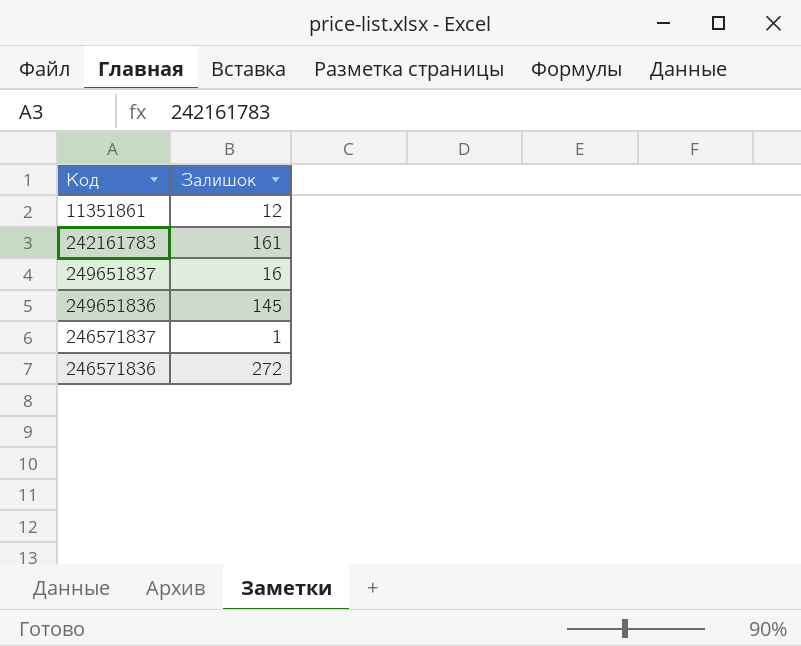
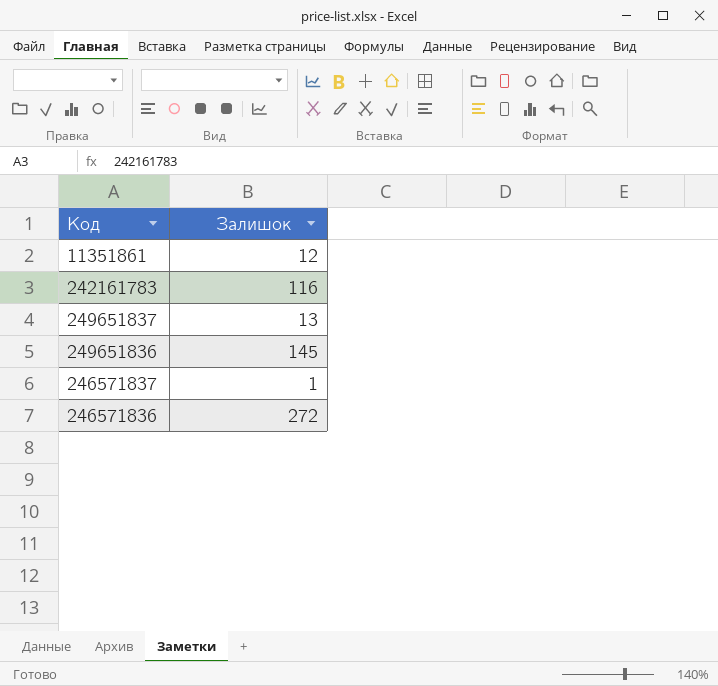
242161783 | Залишок: 161 -> 116
249651837 | Залишок: 16 -> 13

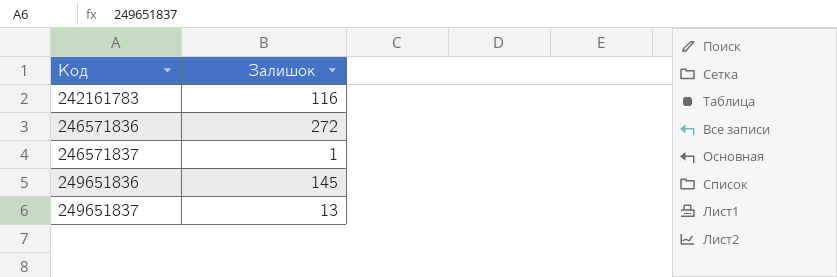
row order: none -> Код ascending
row 11351861: 12 -> none

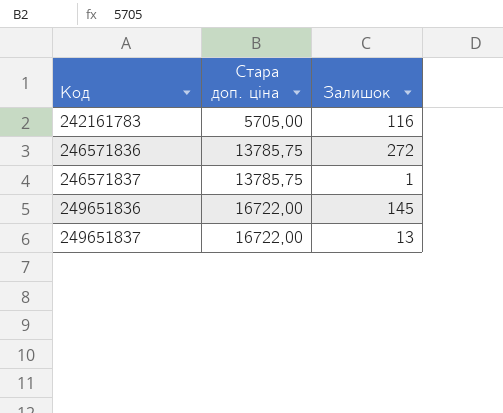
column Стара доп. ціна | position: none -> 2

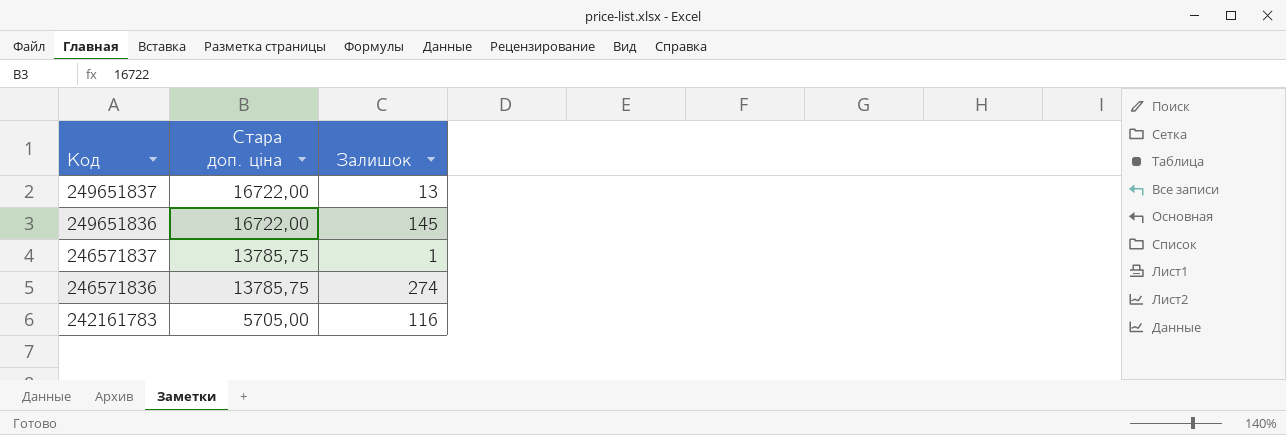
row order: Код ascending -> Код descending
246571836 | Залишок: 272 -> 274

